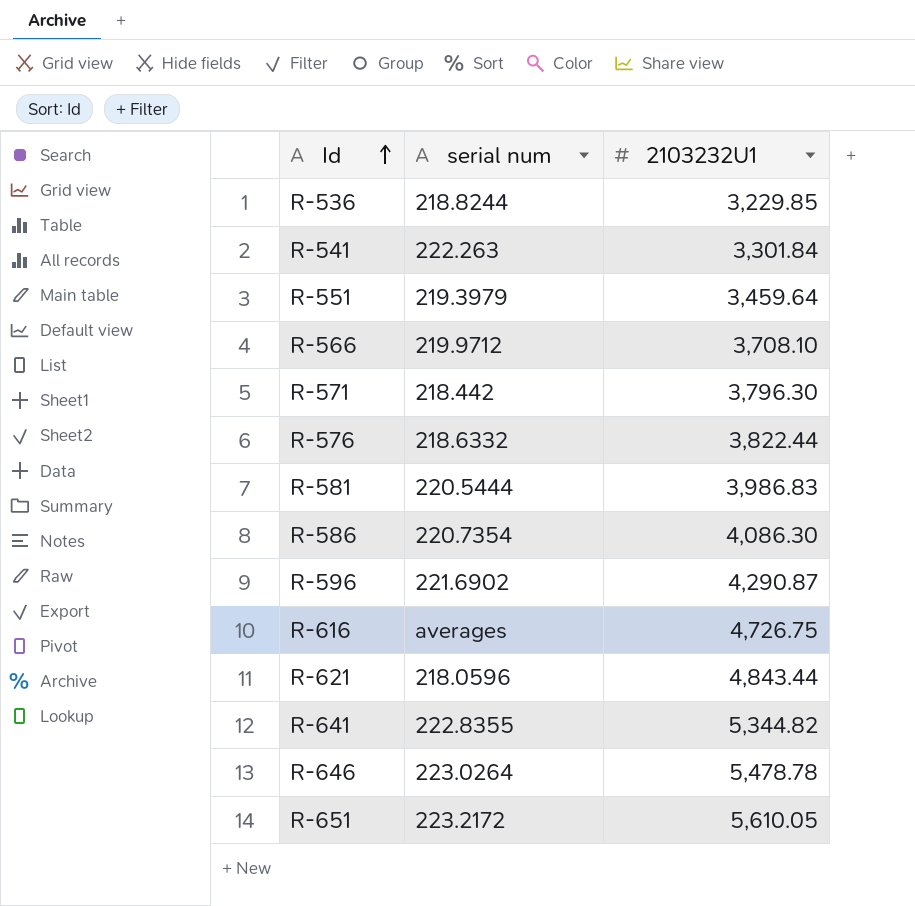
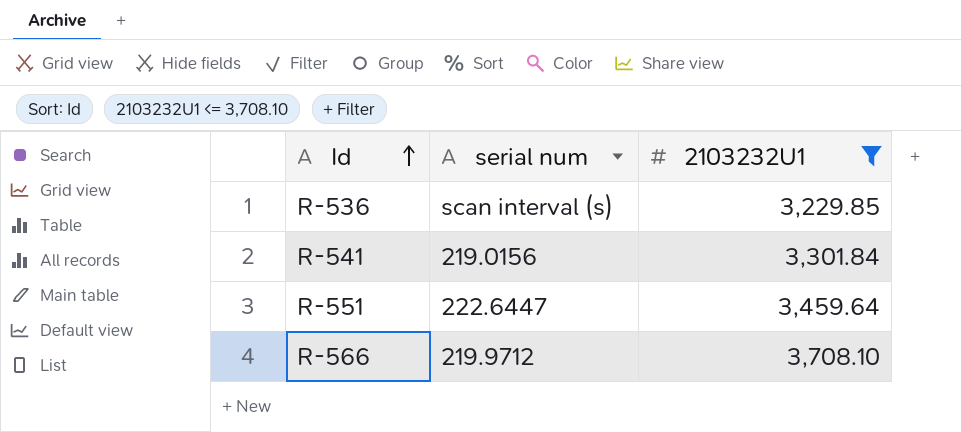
filter: none -> 2103232U1 <= 3,708.10
R-536 | serial num: 218.8244 -> scan interval (s)
R-541 | serial num: 222.263 -> 219.0156
R-551 | serial num: 219.3979 -> 222.6447

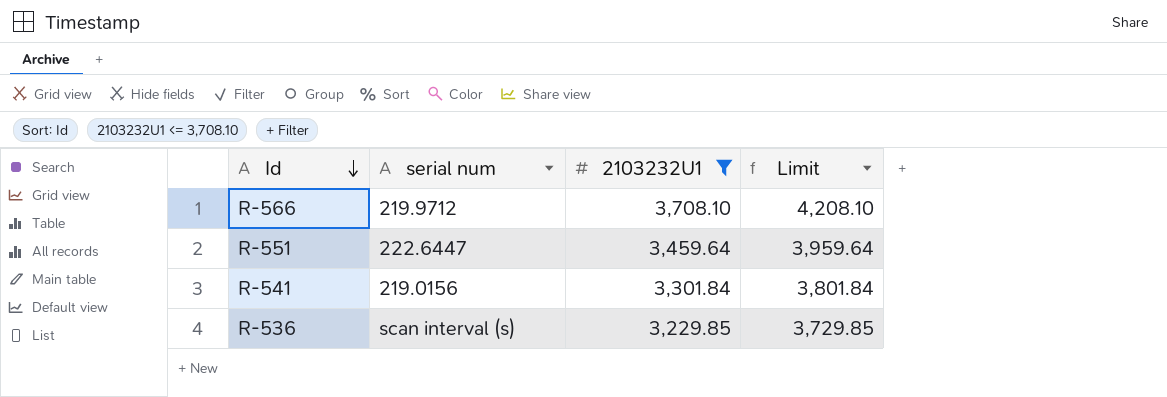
row order: Id ascending -> Id descending
column Limit | formula: none -> [2103232U1] + 500

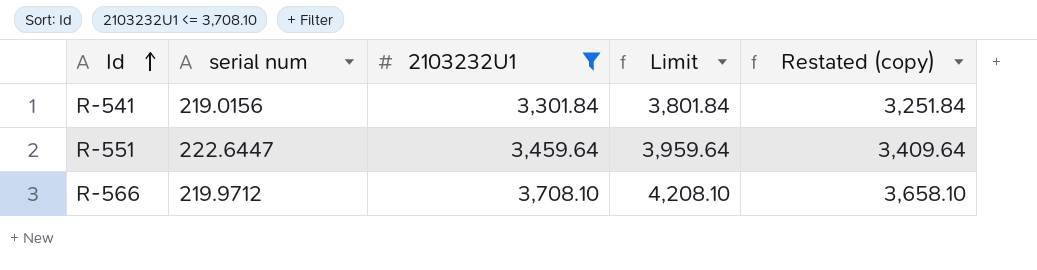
row order: Id descending -> Id ascending
column Restated (copy) | formula: none -> [2103232U1] - 50
row R-536: scan interval (s) | 3,229.85 | 3,729.85 -> none

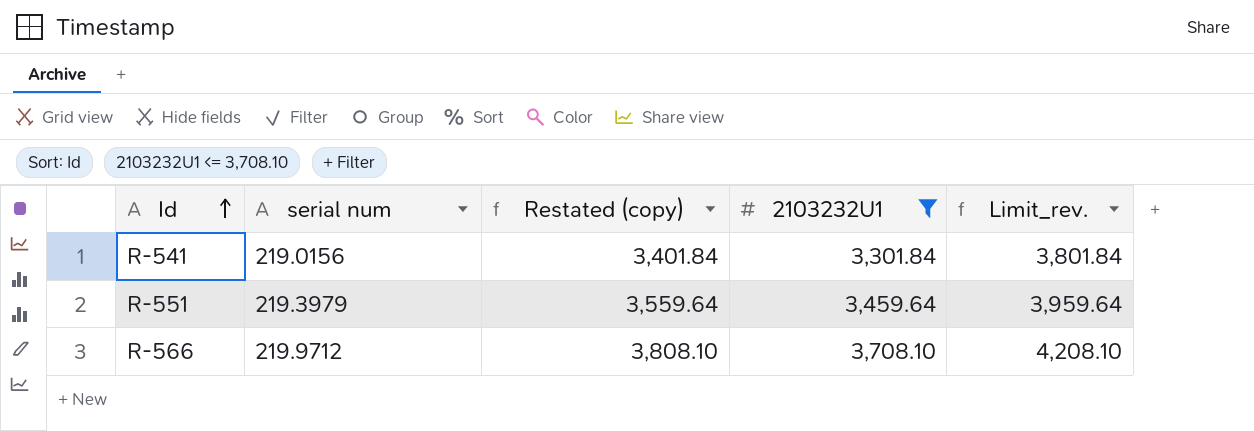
column Restated (copy) | formula: [2103232U1] - 50 -> [2103232U1] + 100
column Restated (copy) | position: 5 -> 3
column name: Limit -> Limit_rev.
R-551 | serial num: 222.6447 -> 219.3979

